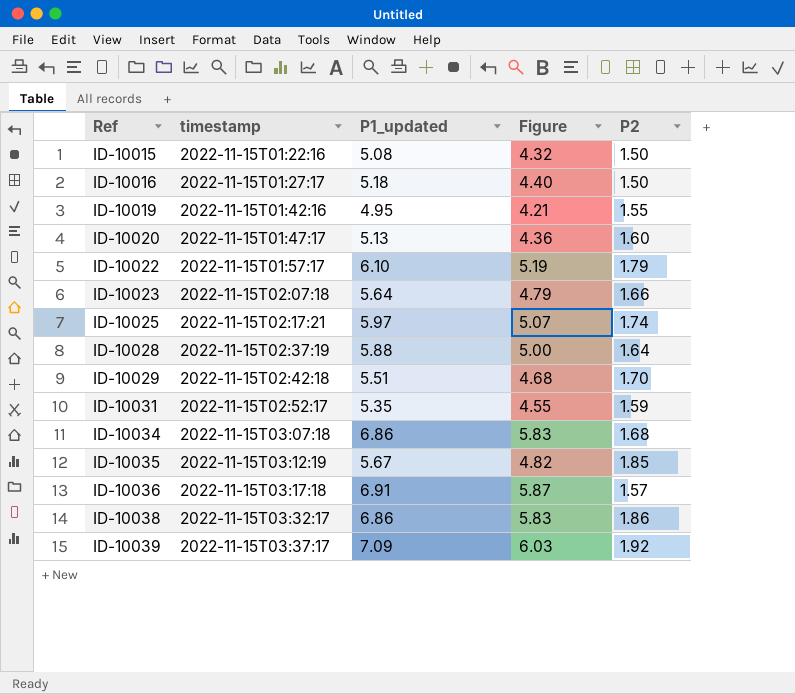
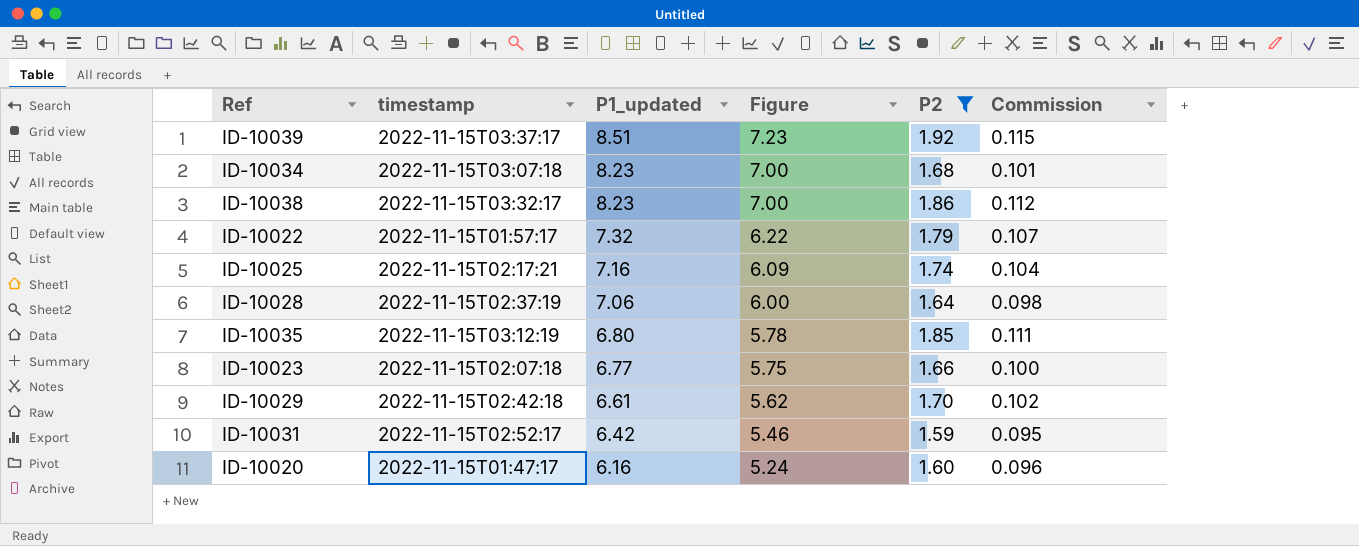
filter: none -> P2 >= 1.59
row order: Ref ascending -> P1_updated descending
column Commission | formula: none -> [P2] * 0.06
ID-10039 | P1_updated: 7.09 -> 8.51
ID-10039 | Figure: 6.03 -> 7.23
ID-10034 | P1_updated: 6.86 -> 8.23
ID-10034 | Figure: 5.83 -> 7.00
ID-10038 | P1_updated: 6.86 -> 8.23
ID-10038 | Figure: 5.83 -> 7.00
ID-10022 | P1_updated: 6.10 -> 7.32
ID-10022 | Figure: 5.19 -> 6.22
ID-10025 | P1_updated: 5.97 -> 7.16
ID-10025 | Figure: 5.07 -> 6.09
ID-10028 | P1_updated: 5.88 -> 7.06
ID-10028 | Figure: 5.00 -> 6.00
ID-10035 | P1_updated: 5.67 -> 6.80
ID-10035 | Figure: 4.82 -> 5.78
ID-10023 | P1_updated: 5.64 -> 6.77
ID-10023 | Figure: 4.79 -> 5.75
ID-10029 | P1_updated: 5.51 -> 6.61
ID-10029 | Figure: 4.68 -> 5.62
ID-10031 | P1_updated: 5.35 -> 6.42
ID-10031 | Figure: 4.55 -> 5.46
ID-10020 | P1_updated: 5.13 -> 6.16
ID-10020 | Figure: 4.36 -> 5.24

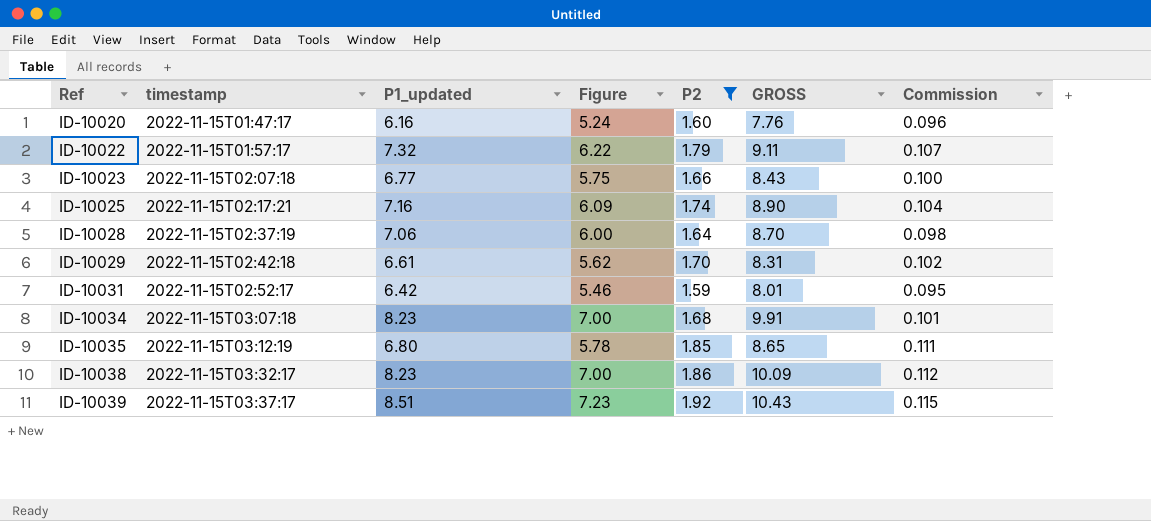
row order: P1_updated descending -> Ref ascending
column GROSS | formula: none -> [P1_updated] + [P2]

